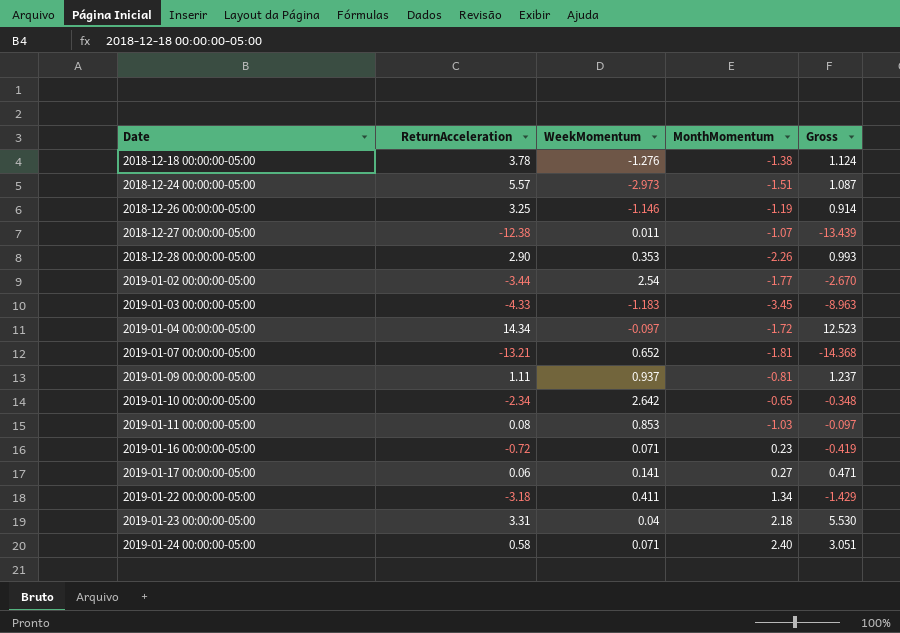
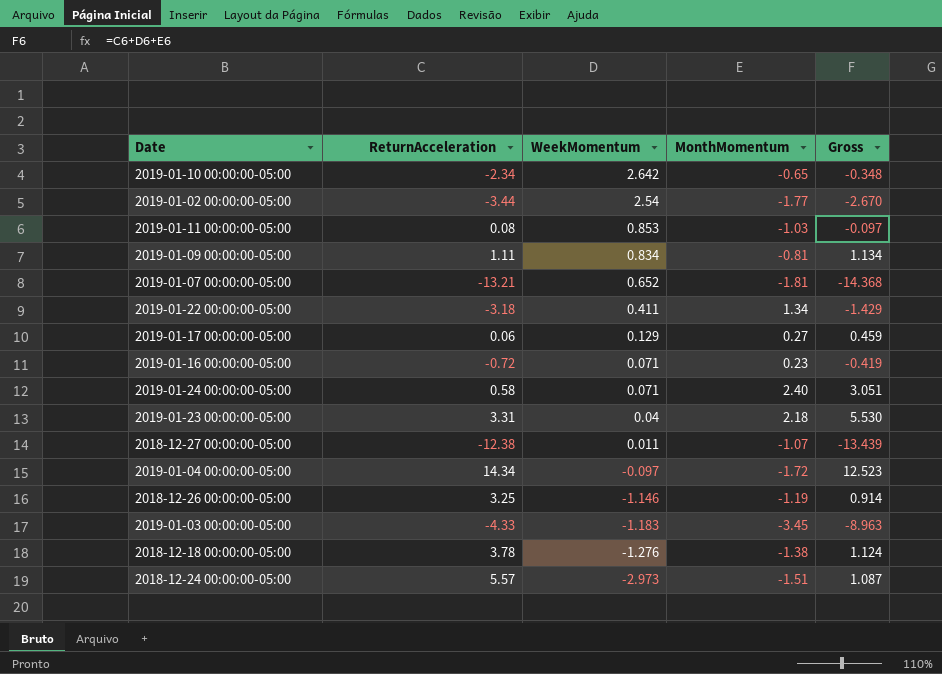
row order: Date ascending -> WeekMomentum descending
row 2018-12-28 00:00:00-05:00: 2.90 | 0.353 | -2.26 | 0.993 -> none
2019-01-09 00:00:00-05:00 | WeekMomentum: 0.937 -> 0.834
2019-01-09 00:00:00-05:00 | Gross: 1.237 -> 1.134
2019-01-17 00:00:00-05:00 | WeekMomentum: 0.141 -> 0.129
2019-01-17 00:00:00-05:00 | Gross: 0.471 -> 0.459

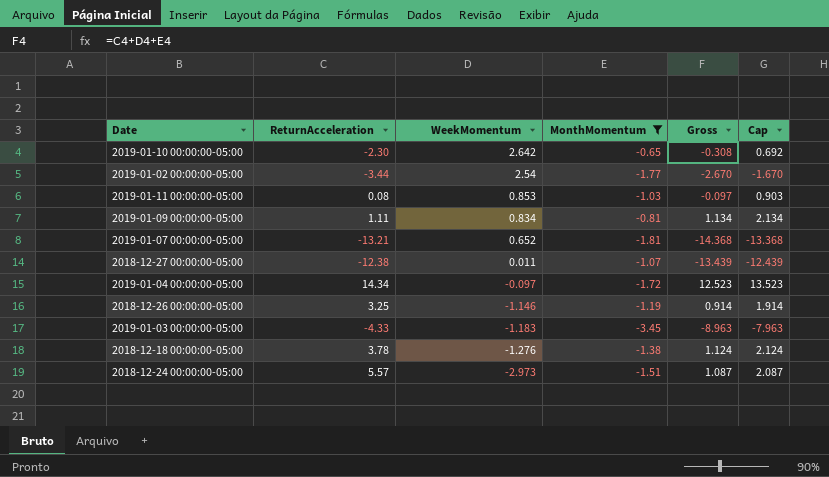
filter: none -> MonthMomentum <= -0.65
column Cap | formula: none -> [Gross] + 1
2019-01-10 00:00:00-05:00 | ReturnAcceleration: -2.34 -> -2.30
2019-01-10 00:00:00-05:00 | Gross: -0.348 -> -0.308

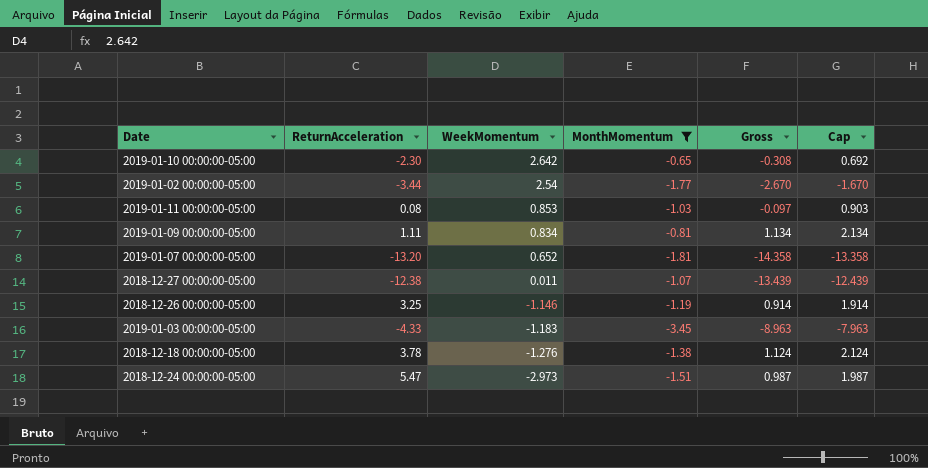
row 2019-01-04 00:00:00-05:00: 14.34 | -0.097 | -1.72 | 12.523 | 13.523 -> none
2019-01-07 00:00:00-05:00 | ReturnAcceleration: -13.21 -> -13.20
2019-01-07 00:00:00-05:00 | Gross: -14.368 -> -14.358
2019-01-07 00:00:00-05:00 | Cap: -13.368 -> -13.358
2018-12-24 00:00:00-05:00 | ReturnAcceleration: 5.57 -> 5.47
2018-12-24 00:00:00-05:00 | Gross: 1.087 -> 0.987
2018-12-24 00:00:00-05:00 | Cap: 2.087 -> 1.987

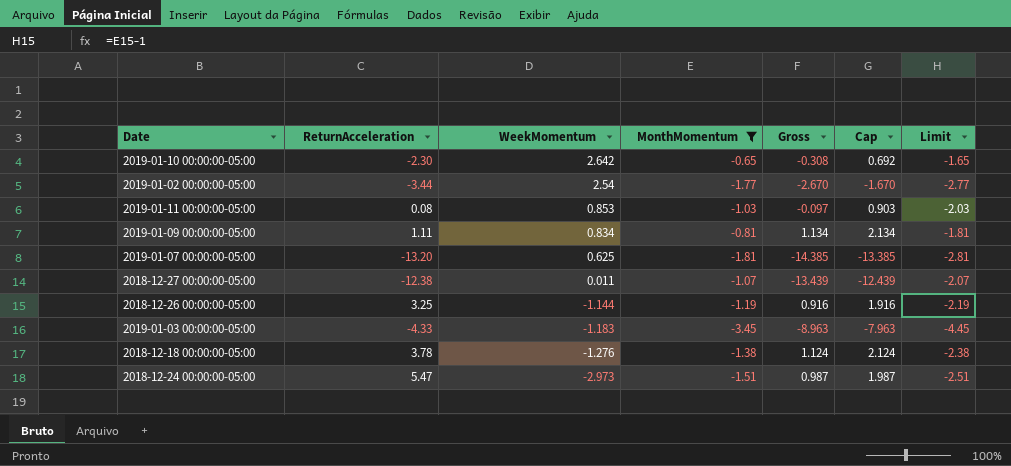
column Limit | formula: none -> [MonthMomentum] - 1
2019-01-07 00:00:00-05:00 | WeekMomentum: 0.652 -> 0.625
2019-01-07 00:00:00-05:00 | Gross: -14.358 -> -14.385
2019-01-07 00:00:00-05:00 | Cap: -13.358 -> -13.385
2018-12-26 00:00:00-05:00 | WeekMomentum: -1.146 -> -1.144
2018-12-26 00:00:00-05:00 | Gross: 0.914 -> 0.916
2018-12-26 00:00:00-05:00 | Cap: 1.914 -> 1.916

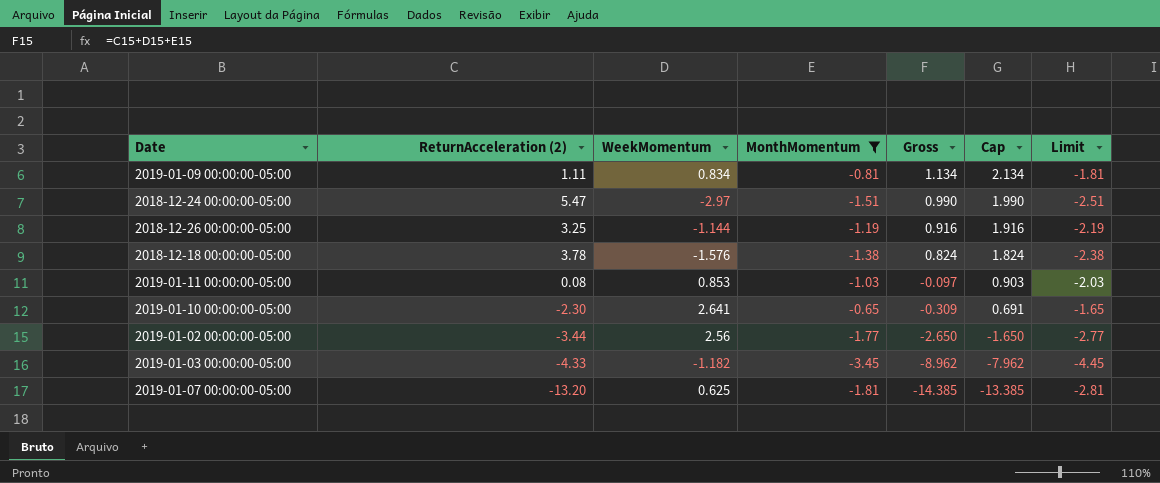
row order: WeekMomentum descending -> Gross descending
column name: ReturnAcceleration -> ReturnAcceleration (2)
row 2018-12-27 00:00:00-05:00: -12.38 | 0.011 | -1.07 | -13.439 | -12.439 | -2.07 -> none
2018-12-24 00:00:00-05:00 | WeekMomentum: -2.973 -> -2.97
2018-12-24 00:00:00-05:00 | Gross: 0.987 -> 0.990
2018-12-24 00:00:00-05:00 | Cap: 1.987 -> 1.990
2018-12-18 00:00:00-05:00 | WeekMomentum: -1.276 -> -1.576
2018-12-18 00:00:00-05:00 | Gross: 1.124 -> 0.824
2018-12-18 00:00:00-05:00 | Cap: 2.124 -> 1.824
2019-01-10 00:00:00-05:00 | WeekMomentum: 2.642 -> 2.641
2019-01-10 00:00:00-05:00 | Gross: -0.308 -> -0.309
2019-01-10 00:00:00-05:00 | Cap: 0.692 -> 0.691
2019-01-02 00:00:00-05:00 | WeekMomentum: 2.54 -> 2.56
2019-01-02 00:00:00-05:00 | Gross: -2.670 -> -2.650
2019-01-02 00:00:00-05:00 | Cap: -1.670 -> -1.650
2019-01-03 00:00:00-05:00 | WeekMomentum: -1.183 -> -1.182
2019-01-03 00:00:00-05:00 | Gross: -8.963 -> -8.962
2019-01-03 00:00:00-05:00 | Cap: -7.963 -> -7.962

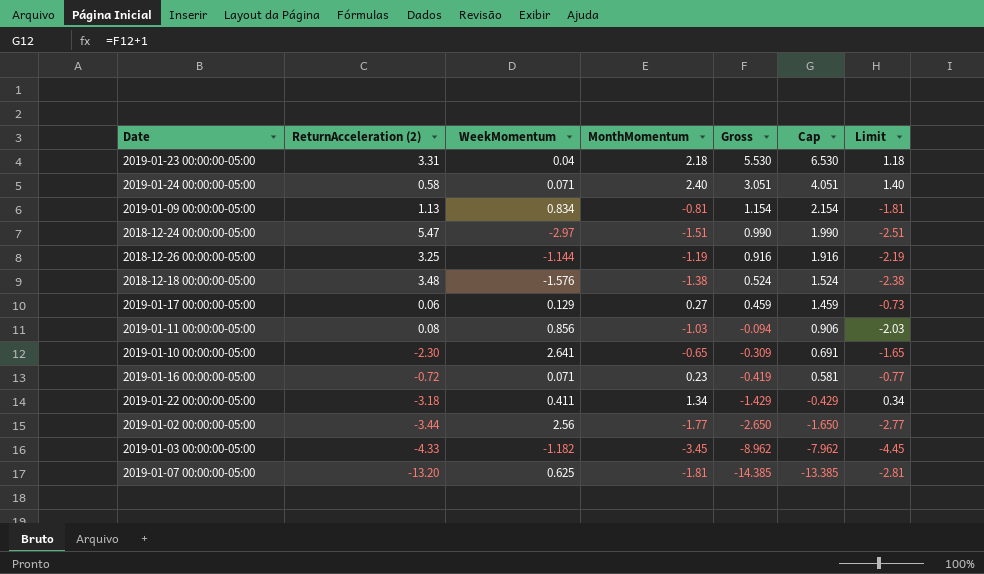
filter: MonthMomentum <= -0.65 -> none
2019-01-09 00:00:00-05:00 | ReturnAcceleration (2): 1.11 -> 1.13
2019-01-09 00:00:00-05:00 | Gross: 1.134 -> 1.154
2019-01-09 00:00:00-05:00 | Cap: 2.134 -> 2.154
2018-12-18 00:00:00-05:00 | ReturnAcceleration (2): 3.78 -> 3.48
2018-12-18 00:00:00-05:00 | Gross: 0.824 -> 0.524
2018-12-18 00:00:00-05:00 | Cap: 1.824 -> 1.524
2019-01-11 00:00:00-05:00 | WeekMomentum: 0.853 -> 0.856
2019-01-11 00:00:00-05:00 | Gross: -0.097 -> -0.094
2019-01-11 00:00:00-05:00 | Cap: 0.903 -> 0.906

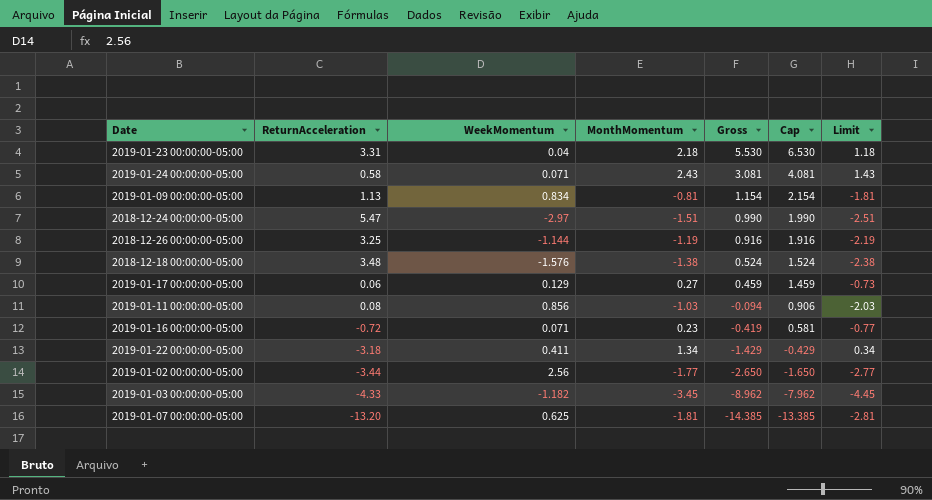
column name: ReturnAcceleration (2) -> ReturnAcceleration
row 2019-01-10 00:00:00-05:00: -2.30 | 2.641 | -0.65 | -0.309 | 0.691 | -1.65 -> none
2019-01-24 00:00:00-05:00 | MonthMomentum: 2.40 -> 2.43
2019-01-24 00:00:00-05:00 | Gross: 3.051 -> 3.081
2019-01-24 00:00:00-05:00 | Cap: 4.051 -> 4.081
2019-01-24 00:00:00-05:00 | Limit: 1.40 -> 1.43

